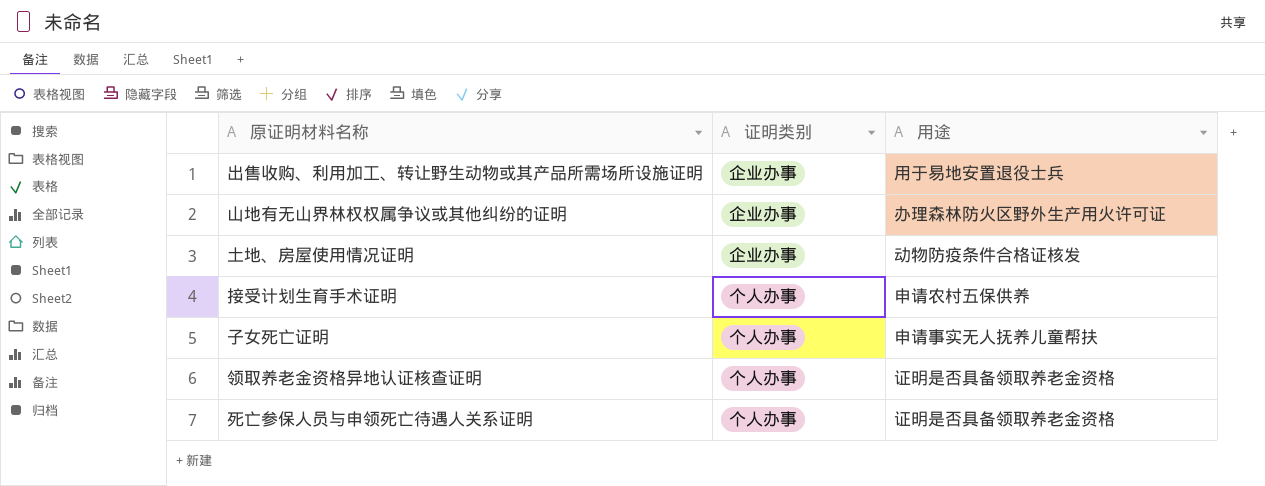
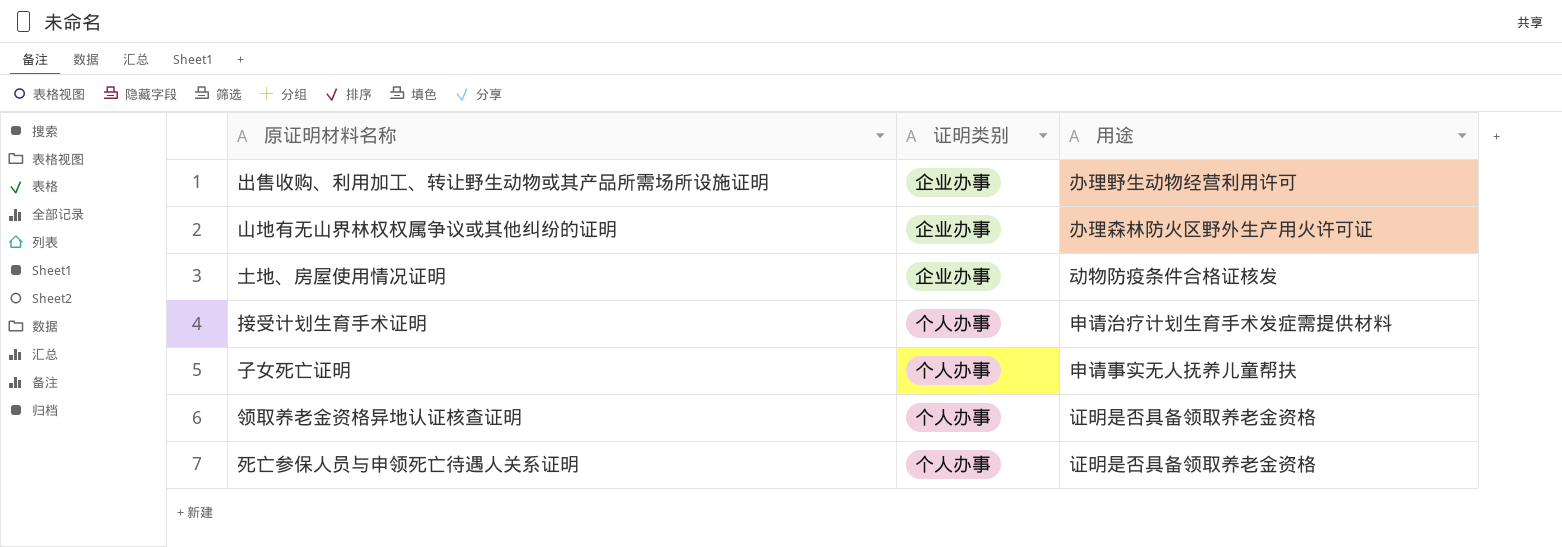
出售收购、利用加工、转让野生动物或其产品所需场所设施证明 | 用途: 用于易地安置退役士兵 -> 办理野生动物经营利用许可
接受计划生育手术证明 | 用途: 申请农村五保供养 -> 申请治疗计划生育手术发症需提供材料

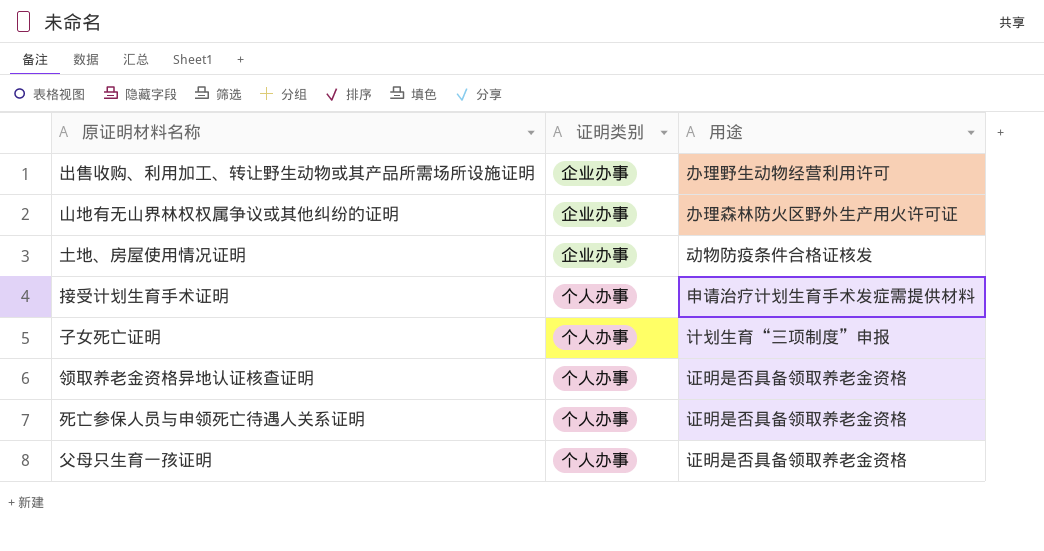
子女死亡证明 | 用途: 申请事实无人抚养儿童帮扶 -> 计划生育“三项制度”申报
row 父母只生育一孩证明: none -> 个人办事 | 证明是否具备领取养老金资格

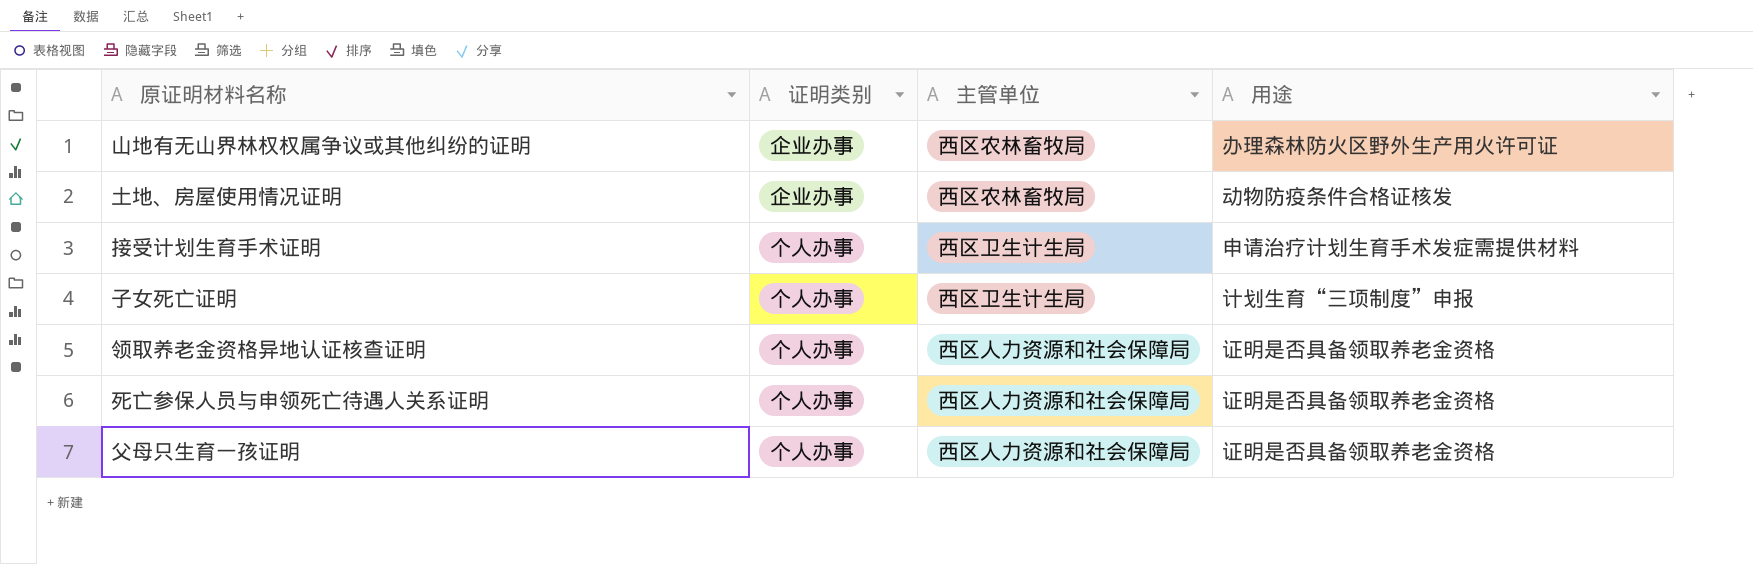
column 主管单位 | position: none -> 3
row 出售收购、利用加工、转让野生动物或其产品所需场所设施证明: 企业办事 | 办理野生动物经营利用许可 -> none

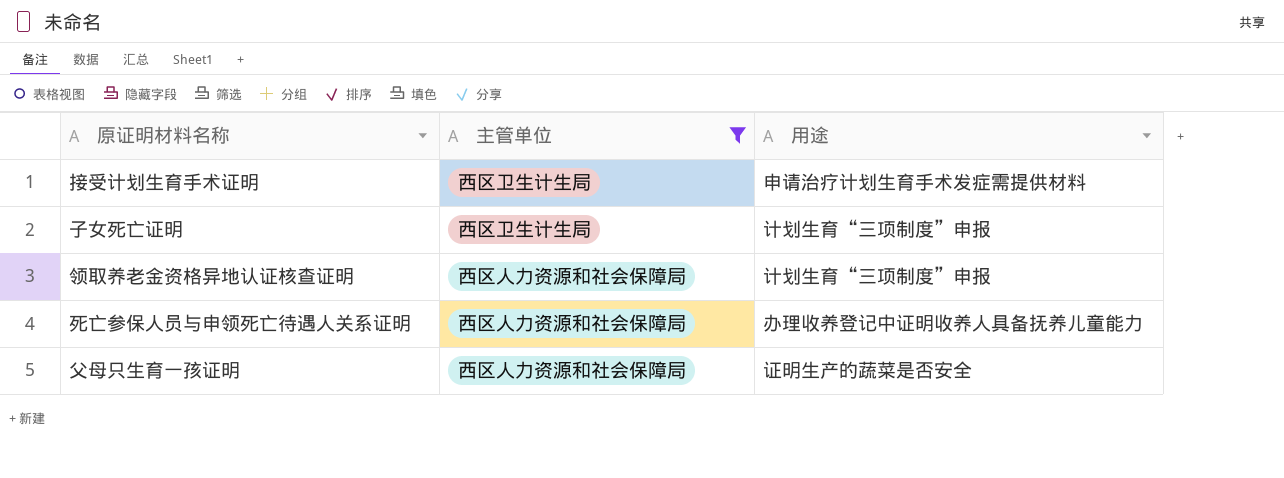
filter: none -> 主管单位 != 西区农林畜牧局
column 证明类别 | position: 2 -> none
领取养老金资格异地认证核查证明 | 用途: 证明是否具备领取养老金资格 -> 计划生育“三项制度”申报
死亡参保人员与申领死亡待遇人关系证明 | 用途: 证明是否具备领取养老金资格 -> 办理收养登记中证明收养人具备抚养儿童能力
父母只生育一孩证明 | 用途: 证明是否具备领取养老金资格 -> 证明生产的蔬菜是否安全

